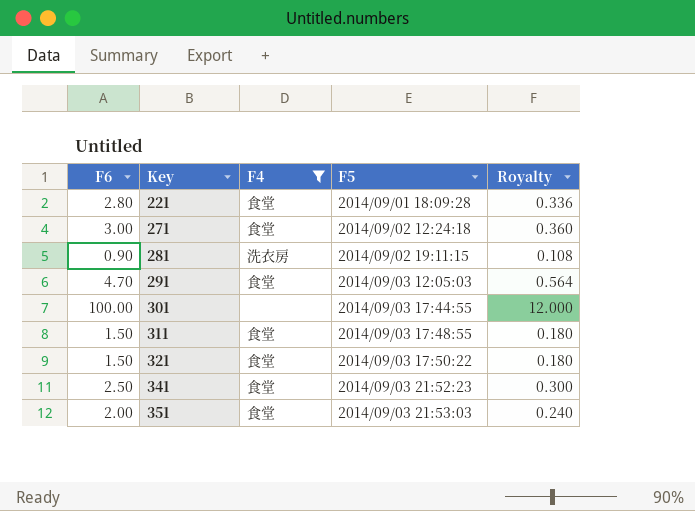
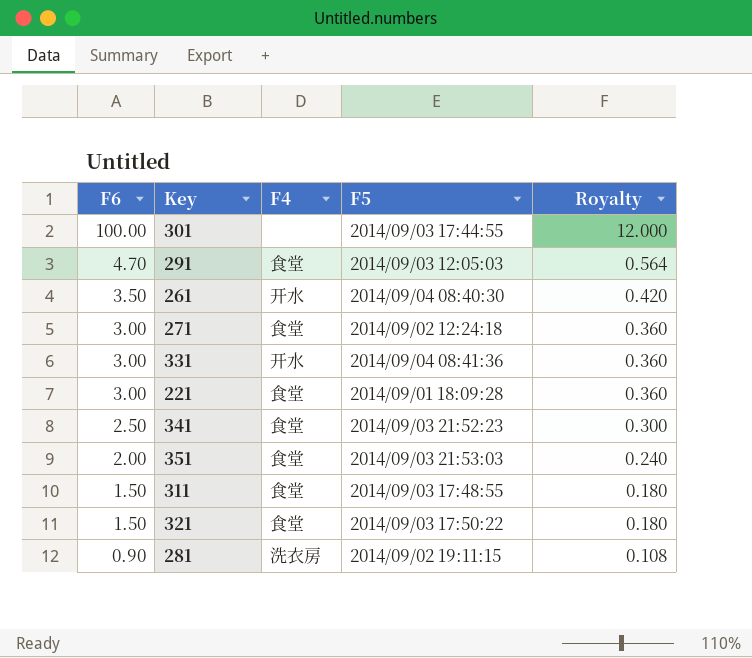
filter: F4 != 开水 -> none
row order: Key ascending -> F6 descending
221 | F6: 2.80 -> 3.00
221 | Royalty: 0.336 -> 0.360

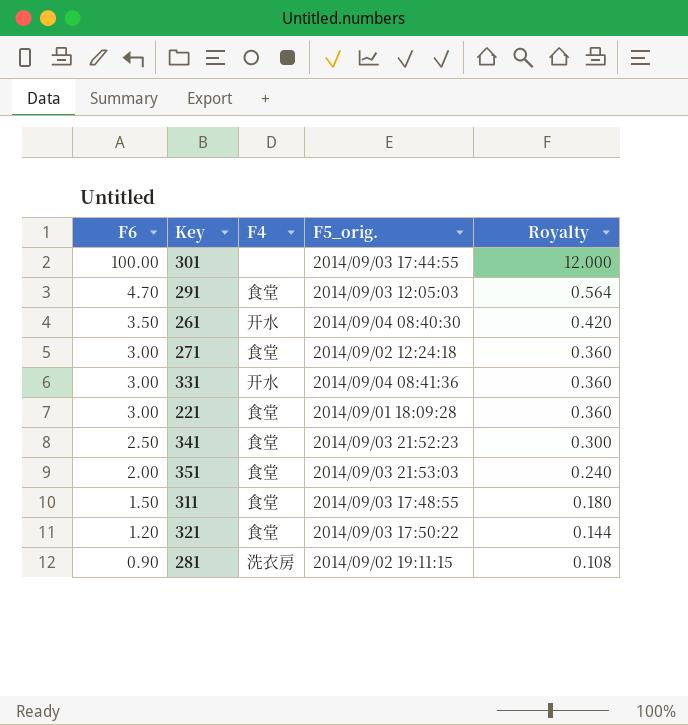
column name: F5 -> F5_orig.
321 | F6: 1.50 -> 1.20
321 | Royalty: 0.180 -> 0.144

